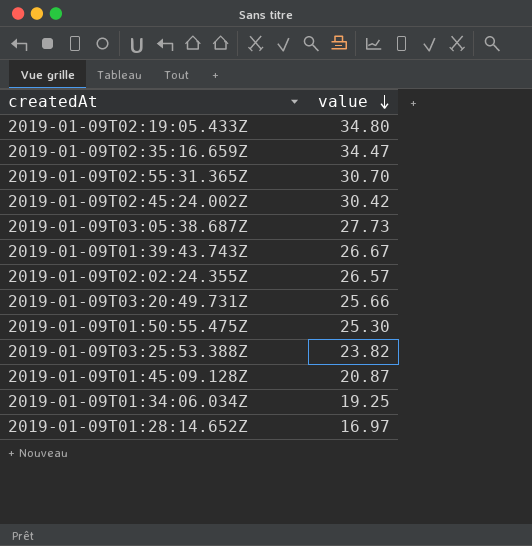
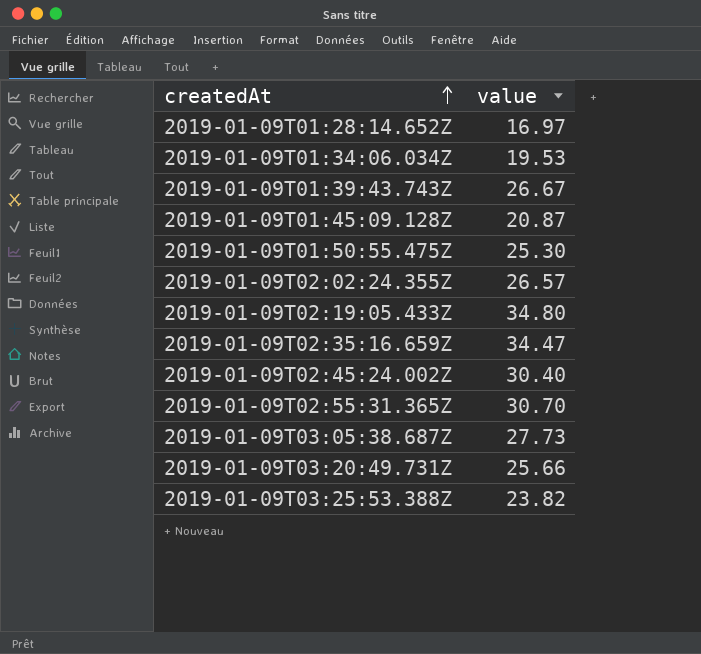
row order: value descending -> createdAt ascending
2019-01-09T01:34:06.034Z | value: 19.25 -> 19.53
2019-01-09T02:45:24.002Z | value: 30.42 -> 30.40

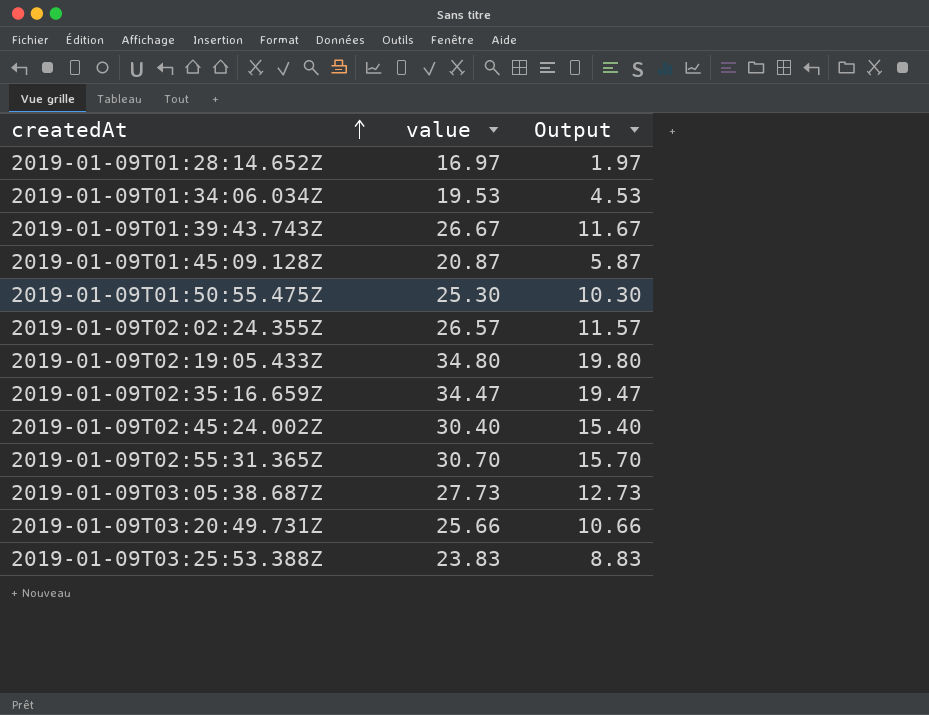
column Output | formula: none -> [value] - 15
2019-01-09T03:25:53.388Z | value: 23.82 -> 23.83

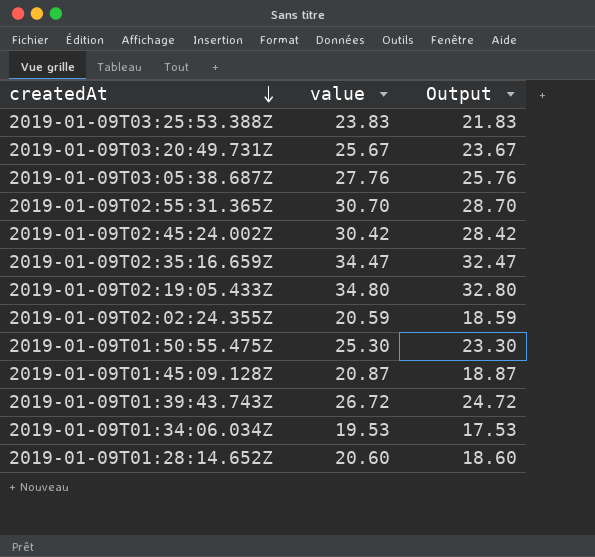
row order: createdAt ascending -> createdAt descending
column Output | formula: [value] - 15 -> [value] - 2
2019-01-09T03:20:49.731Z | value: 25.66 -> 25.67
2019-01-09T03:05:38.687Z | value: 27.73 -> 27.76
2019-01-09T02:45:24.002Z | value: 30.40 -> 30.42
2019-01-09T02:02:24.355Z | value: 26.57 -> 20.59
2019-01-09T01:39:43.743Z | value: 26.67 -> 26.72
2019-01-09T01:28:14.652Z | value: 16.97 -> 20.60

